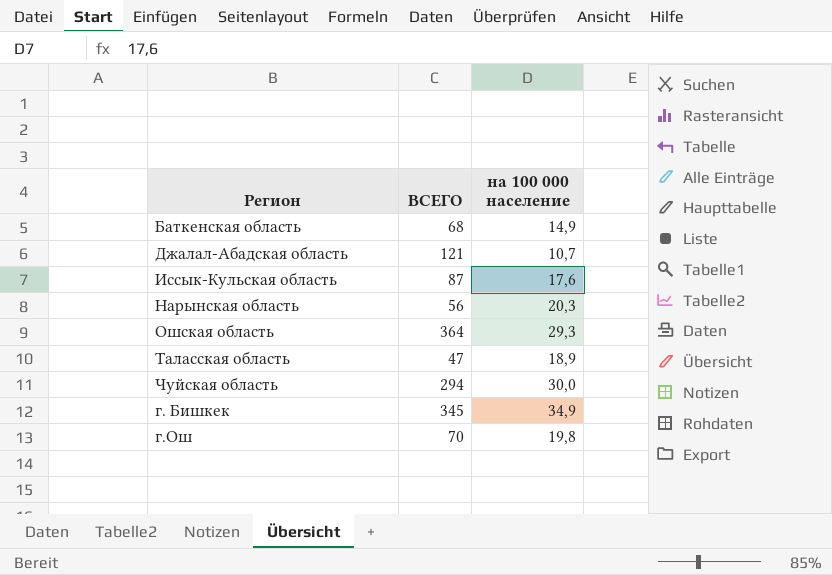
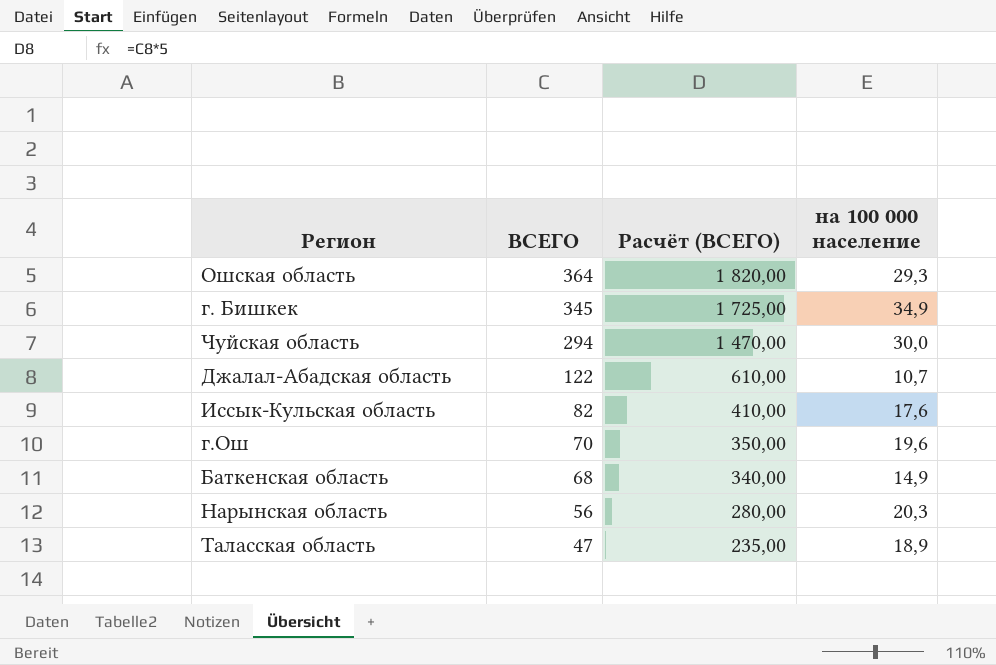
row order: none -> ВСЕГО descending
column Расчёт (ВСЕГО) | formula: none -> [ВСЕГО] * 5
Джалал-Абадская область | ВСЕГО: 121 -> 122
Иссык-Кульская область | ВСЕГО: 87 -> 82
г.Ош | на 100 000 население: 19,8 -> 19,6

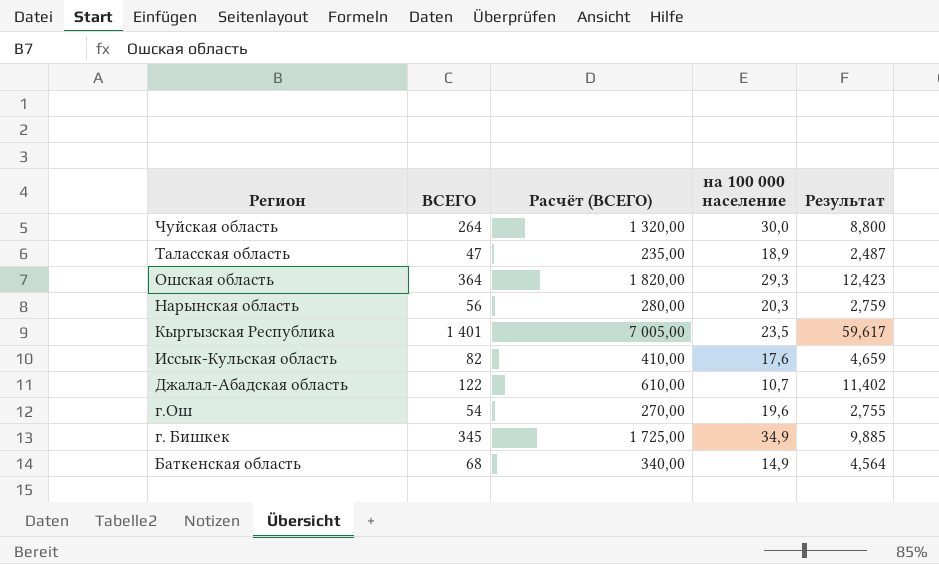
row order: ВСЕГО descending -> Регион descending
column Результат | formula: none -> [ВСЕГО] / [на 100 000 население]
Чуйская область | ВСЕГО: 294 -> 264
Чуйская область | Расчёт (ВСЕГО): 1 470,00 -> 1 320,00
row Кыргызская Республика: none -> 1 401 | 7 005,00 | 23,5 | 59,617
г.Ош | ВСЕГО: 70 -> 54
г.Ош | Расчёт (ВСЕГО): 350,00 -> 270,00

